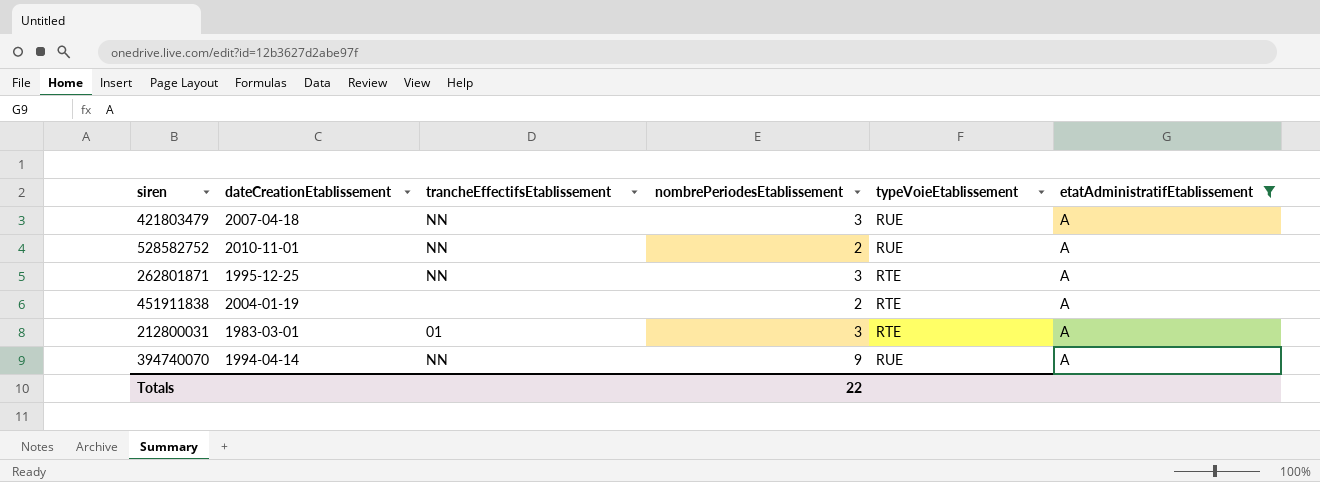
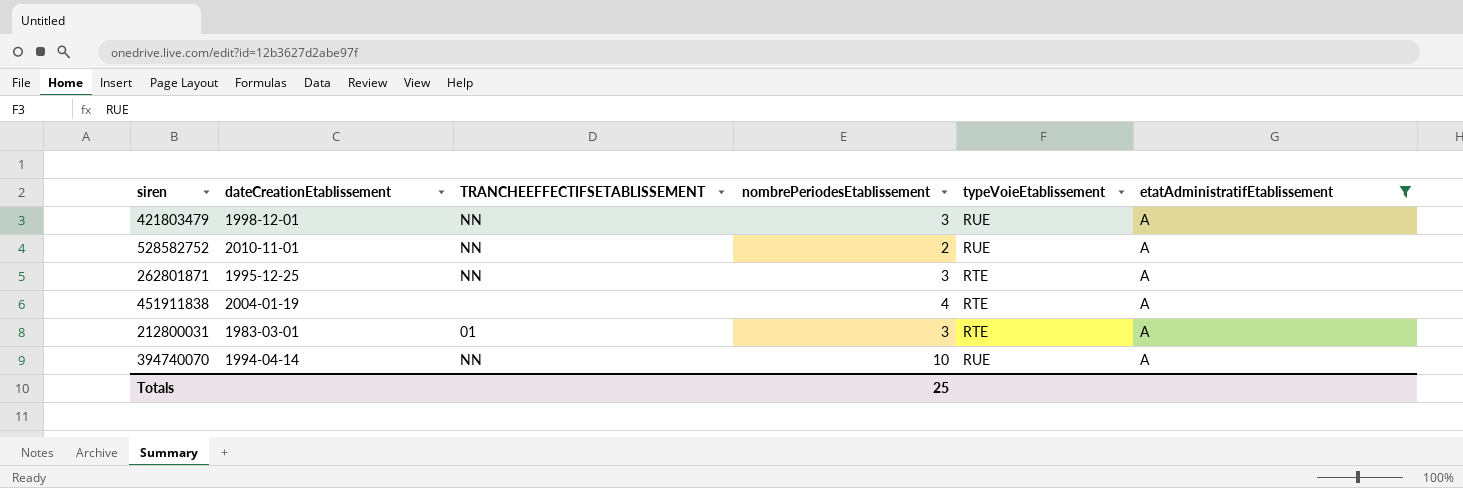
column name: trancheEffectifsEtablissement -> TRANCHEEFFECTIFSETABLISSEMENT
421803479 | dateCreationEtablissement: 2007-04-18 -> 1998-12-01
451911838 | nombrePeriodesEtablissement: 2 -> 4
394740070 | nombrePeriodesEtablissement: 9 -> 10
Totals | nombrePeriodesEtablissement: 22 -> 25

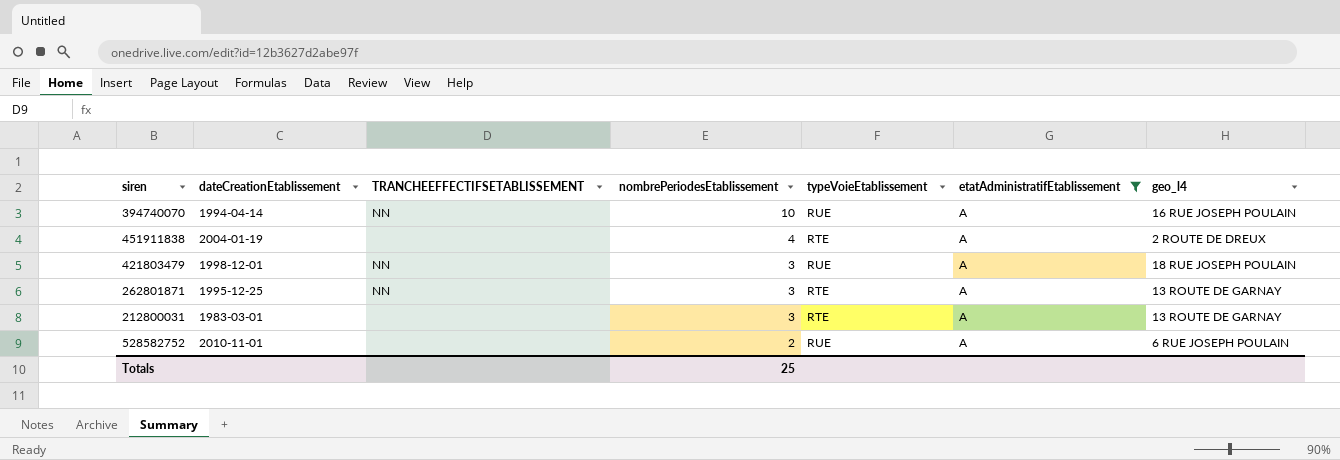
row order: none -> nombrePeriodesEtablissement descending
column geo_l4 | position: none -> 7
212800031 | TRANCHEEFFECTIFSETABLISSEMENT: 01 -> none
528582752 | TRANCHEEFFECTIFSETABLISSEMENT: NN -> none

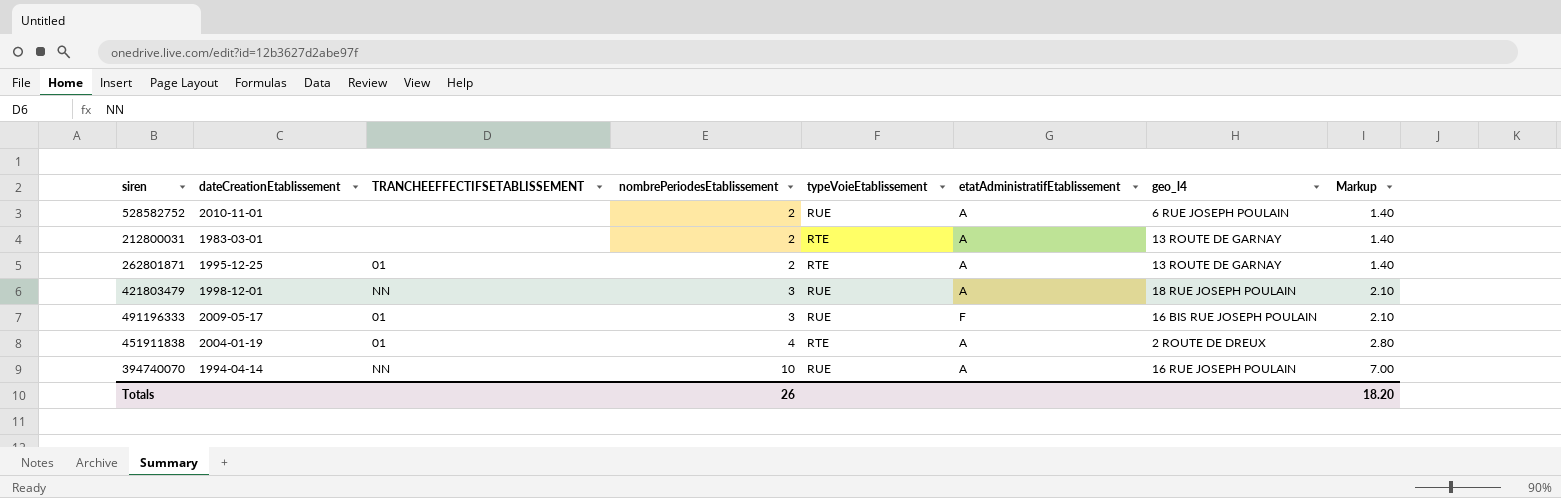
filter: etatAdministratifEtablissement = A -> none
row order: nombrePeriodesEtablissement descending -> nombrePeriodesEtablissement ascending
column Markup | formula: none -> [nombrePeriodesEtablissement] * 0.7
212800031 | nombrePeriodesEtablissement: 3 -> 2
262801871 | TRANCHEEFFECTIFSETABLISSEMENT: NN -> 01
262801871 | nombrePeriodesEtablissement: 3 -> 2
451911838 | TRANCHEEFFECTIFSETABLISSEMENT: none -> 01
Totals | nombrePeriodesEtablissement: 25 -> 26

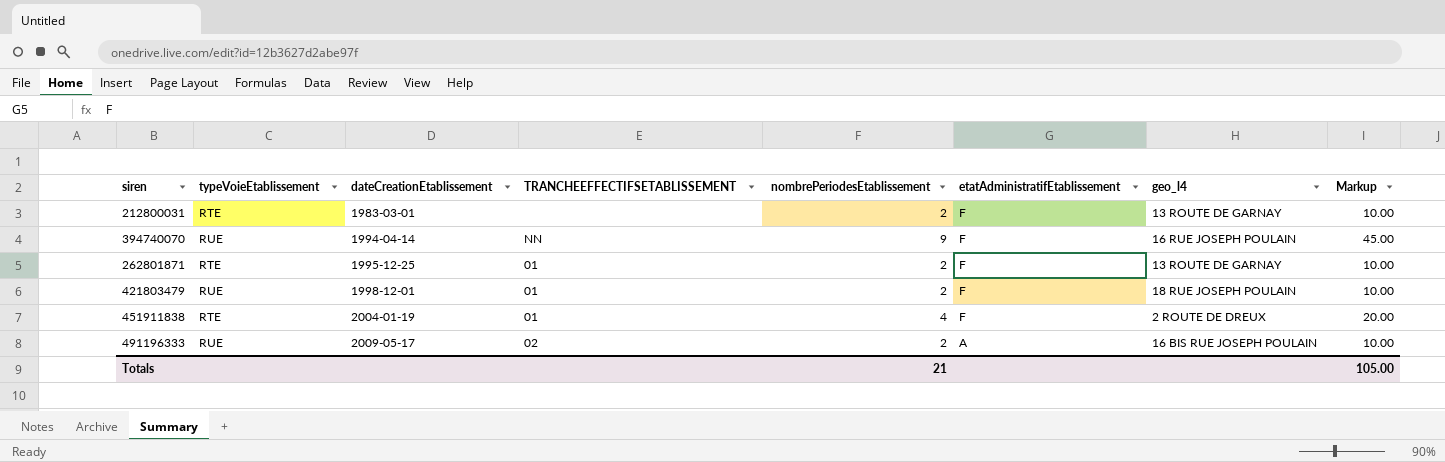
row order: nombrePeriodesEtablissement ascending -> dateCreationEtablissement ascending
column typeVoieEtablissement | position: 5 -> 2
column Markup | formula: [nombrePeriodesEtablissement] * 0.7 -> [nombrePeriodesEtablissement] * 5
row 528582752: 2010-11-01 | none | 2 | RUE | A | 6 RUE JOSEPH POULAIN | 1.40 -> none
212800031 | etatAdministratifEtablissement: A -> F
394740070 | nombrePeriodesEtablissement: 10 -> 9
394740070 | etatAdministratifEtablissement: A -> F
262801871 | etatAdministratifEtablissement: A -> F
421803479 | TRANCHEEFFECTIFSETABLISSEMENT: NN -> 01
421803479 | nombrePeriodesEtablissement: 3 -> 2
421803479 | etatAdministratifEtablissement: A -> F
451911838 | etatAdministratifEtablissement: A -> F
491196333 | TRANCHEEFFECTIFSETABLISSEMENT: 01 -> 02
491196333 | nombrePeriodesEtablissement: 3 -> 2
491196333 | etatAdministratifEtablissement: F -> A
Totals | nombrePeriodesEtablissement: 26 -> 21
Totals | Markup: 18.20 -> 105.00

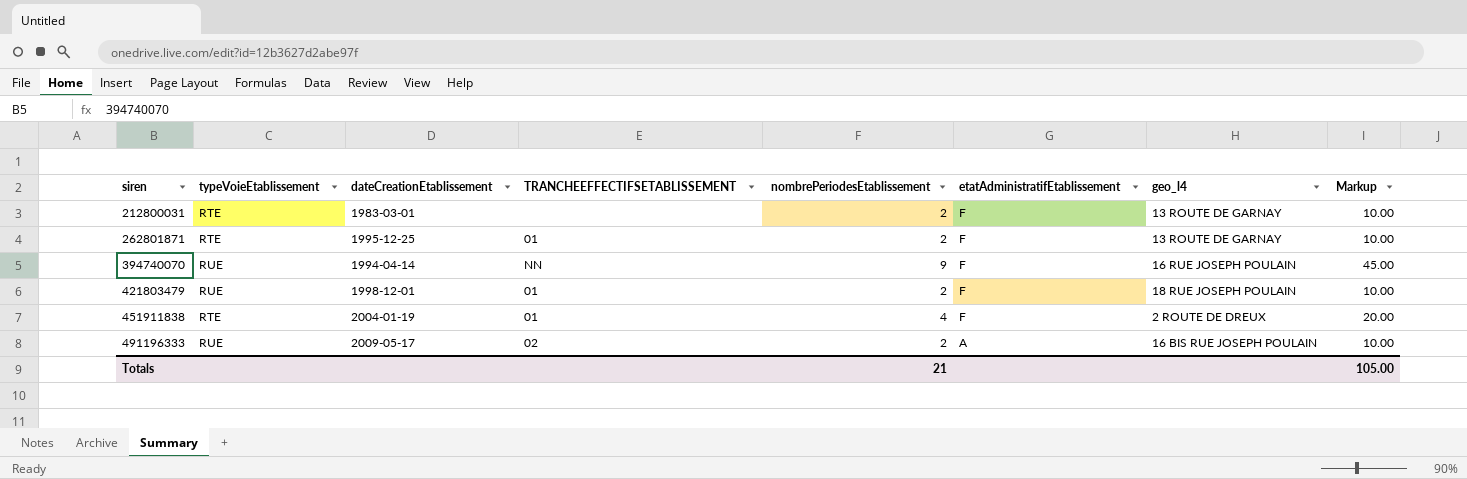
row order: dateCreationEtablissement ascending -> siren ascending

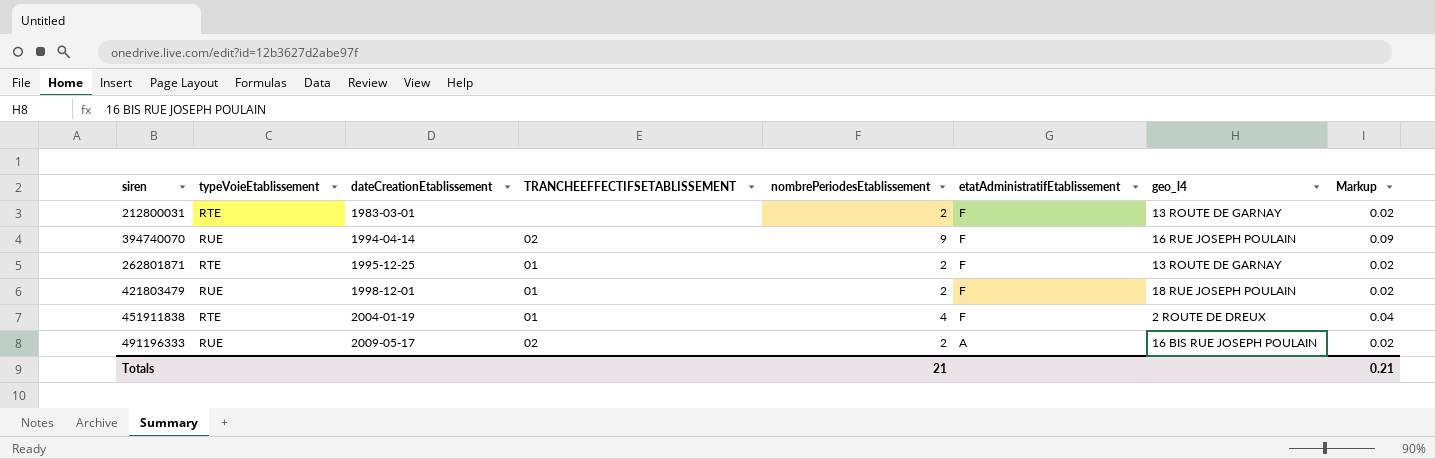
row order: siren ascending -> dateCreationEtablissement ascending
column Markup | formula: [nombrePeriodesEtablissement] * 5 -> [nombrePeriodesEtablissement] * 0.01
394740070 | TRANCHEEFFECTIFSETABLISSEMENT: NN -> 02
Totals | Markup: 105.00 -> 0.21

